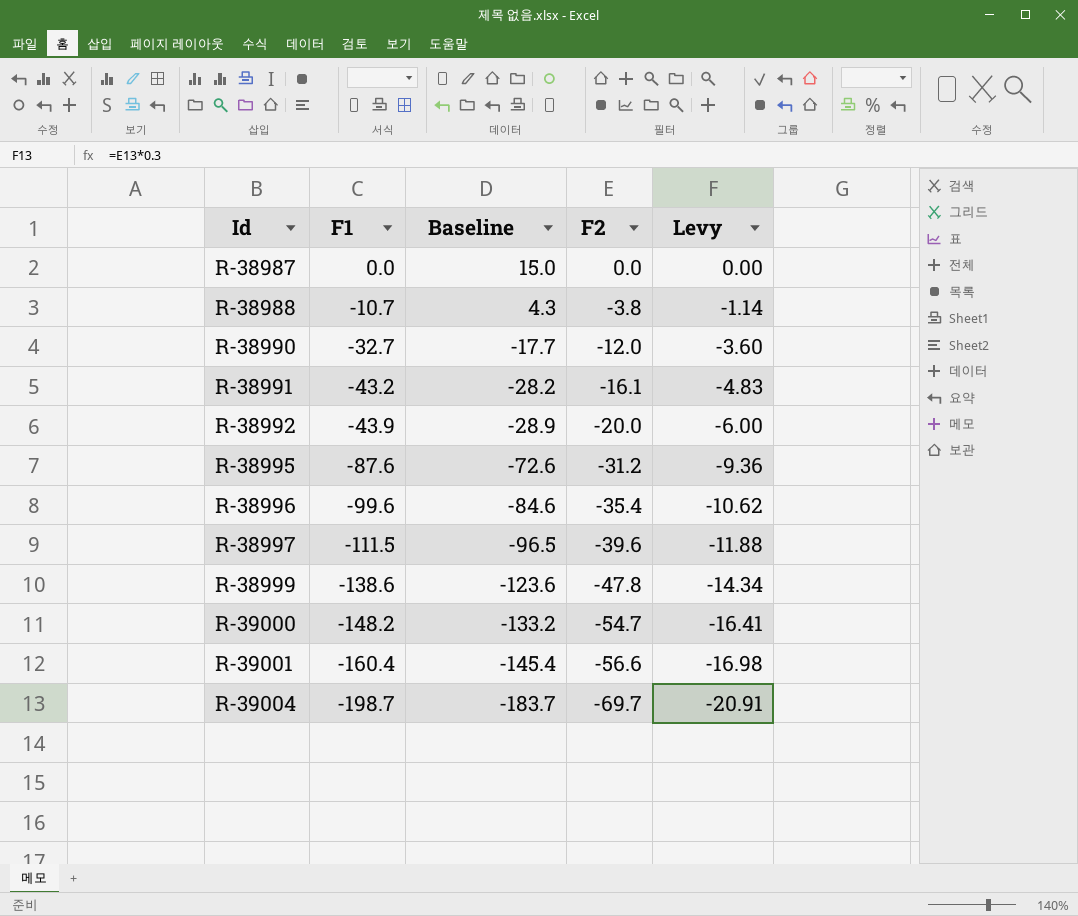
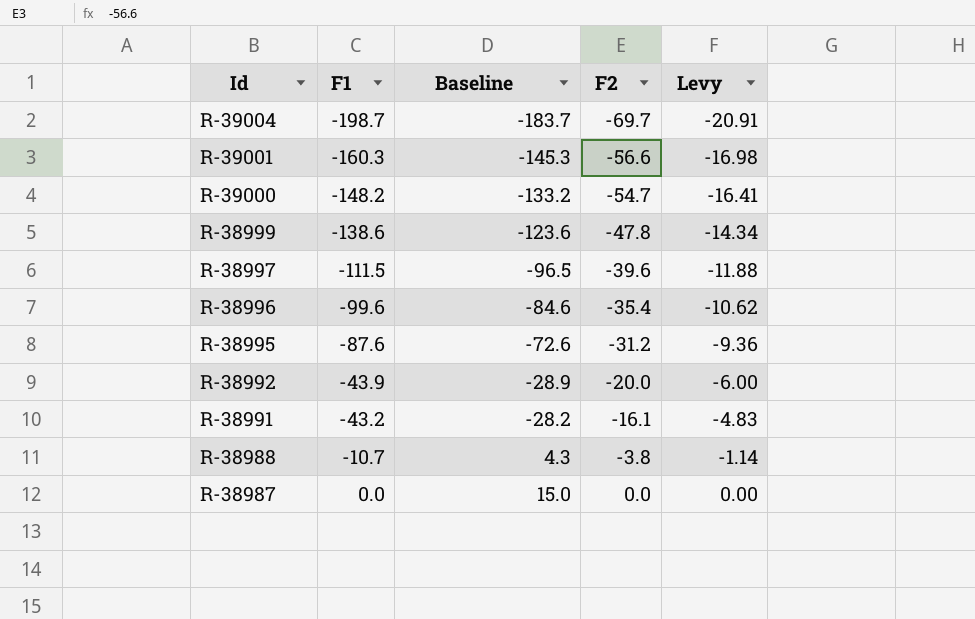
row order: Id ascending -> Id descending
row R-38990: -32.7 | -17.7 | -12.0 | -3.60 -> none
R-39001 | F1: -160.4 -> -160.3
R-39001 | Baseline: -145.4 -> -145.3

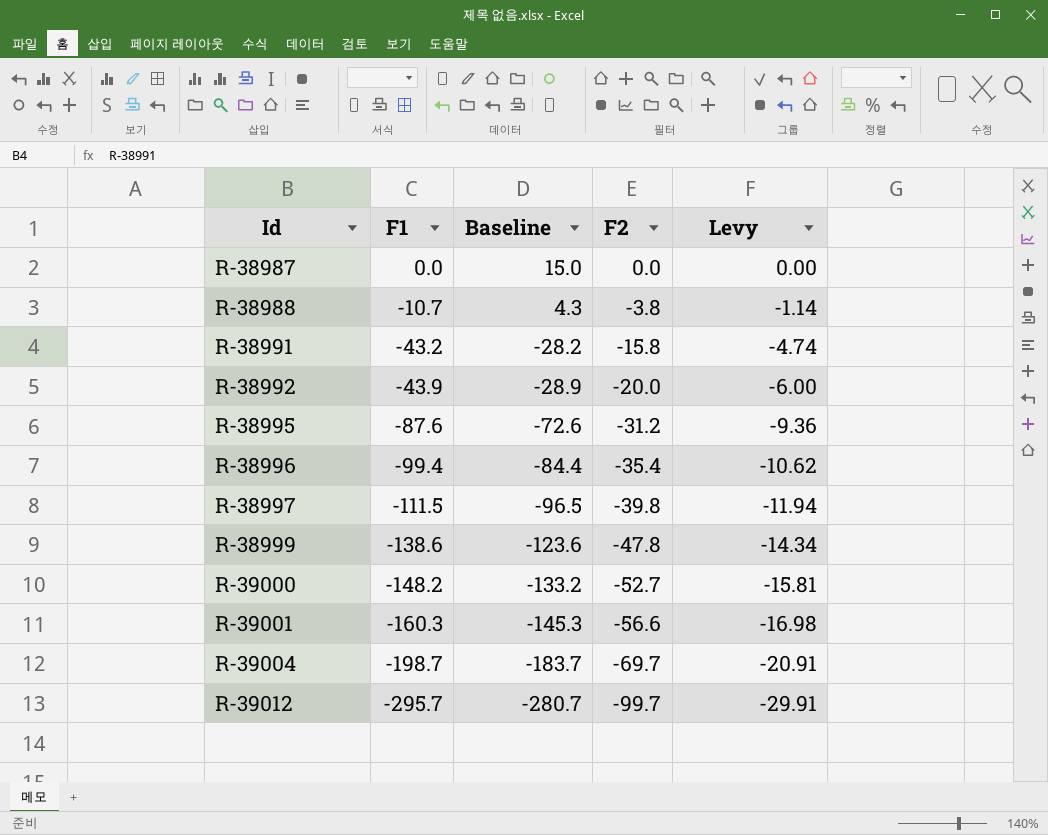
row order: Id descending -> Id ascending
R-38991 | F2: -16.1 -> -15.8
R-38991 | Levy: -4.83 -> -4.74
R-38996 | F1: -99.6 -> -99.4
R-38996 | Baseline: -84.6 -> -84.4
R-38997 | F2: -39.6 -> -39.8
R-38997 | Levy: -11.88 -> -11.94
R-39000 | F2: -54.7 -> -52.7
R-39000 | Levy: -16.41 -> -15.81
row R-39012: none -> -295.7 | -280.7 | -99.7 | -29.91

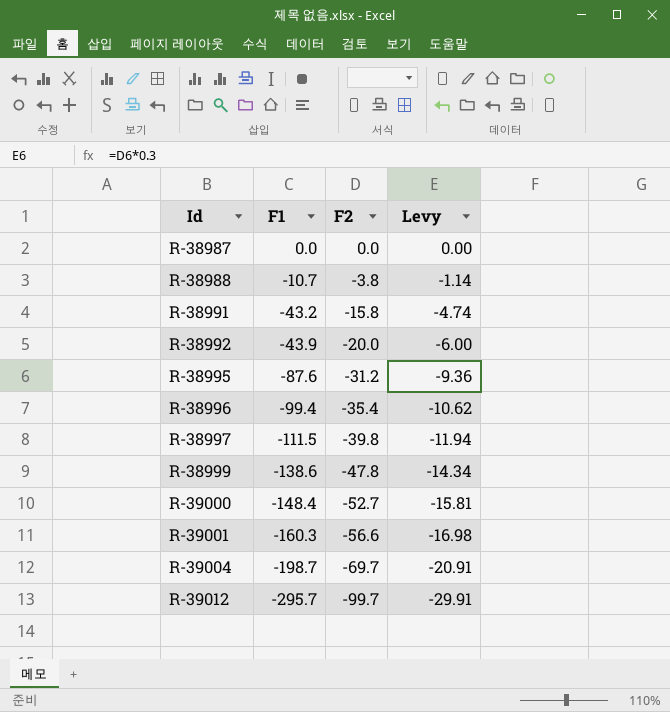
column Baseline | formula: [F1] + 15 -> none
R-39000 | F1: -148.2 -> -148.4

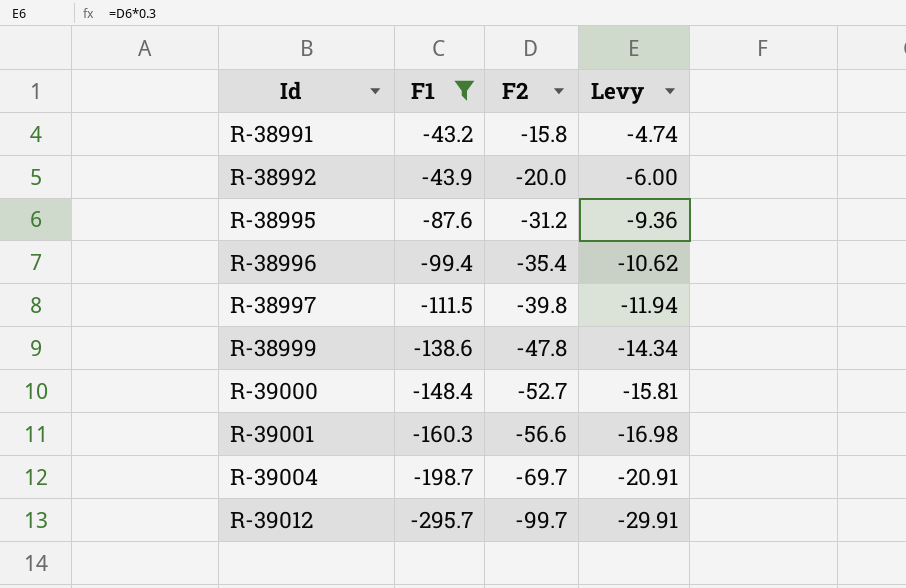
filter: none -> F1 <= -43.2

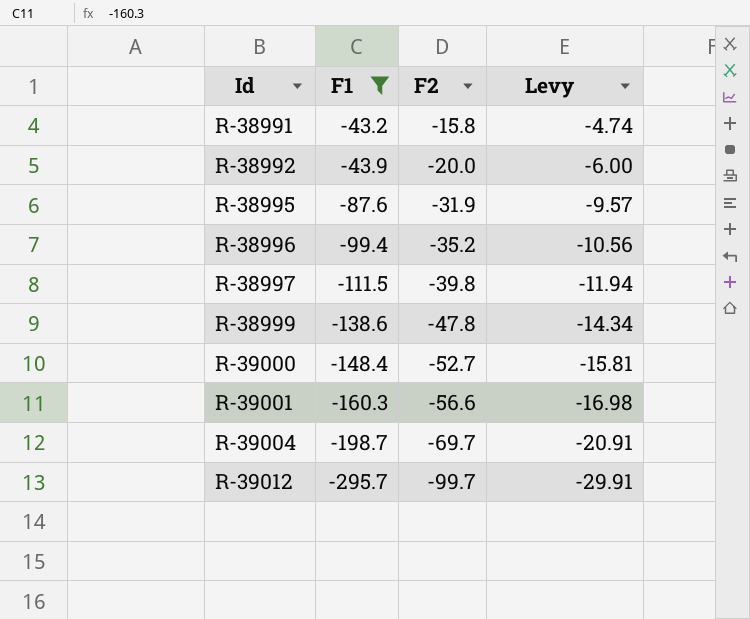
R-38995 | F2: -31.2 -> -31.9
R-38995 | Levy: -9.36 -> -9.57
R-38996 | F2: -35.4 -> -35.2
R-38996 | Levy: -10.62 -> -10.56

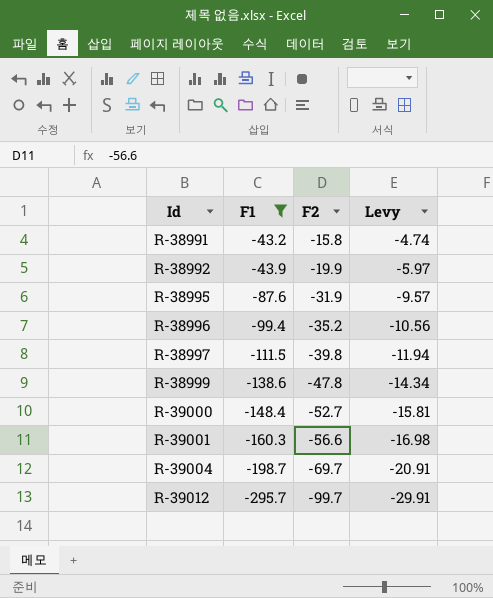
R-38992 | F2: -20.0 -> -19.9
R-38992 | Levy: -6.00 -> -5.97

